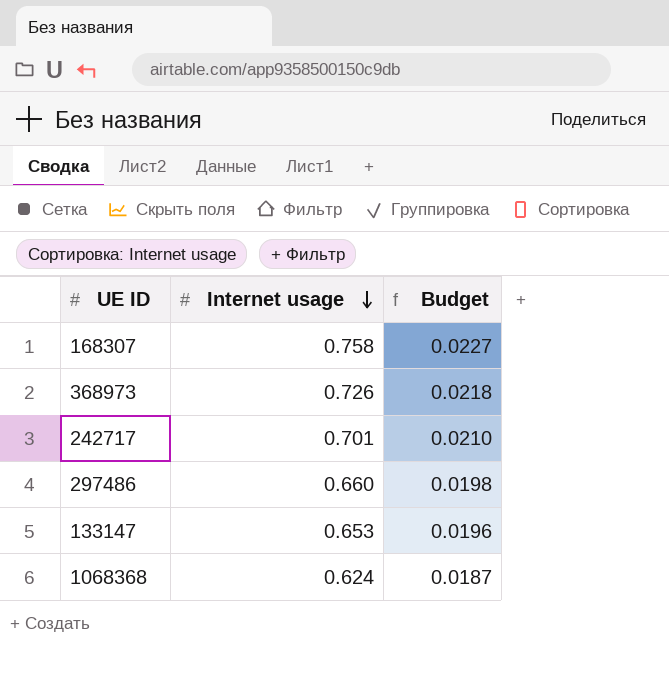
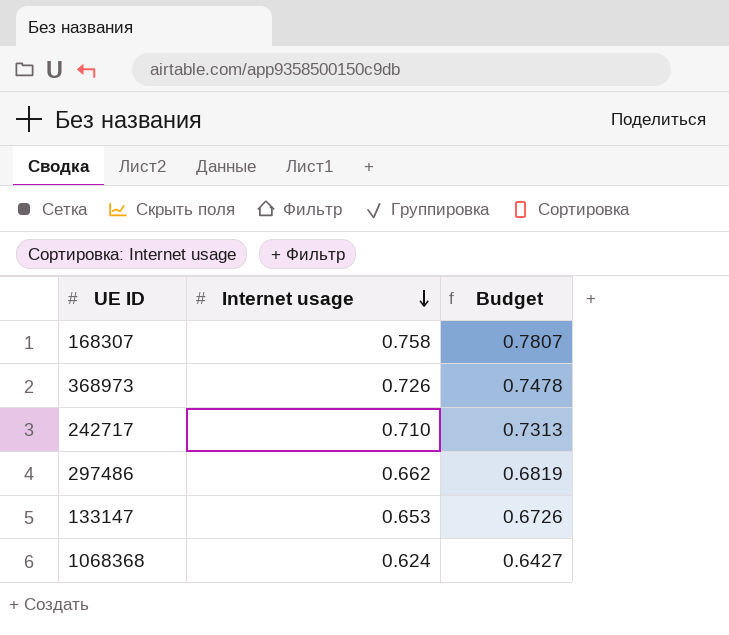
column Budget | formula: [Internet usage] * 0.03 -> [Internet usage] * 1.03
242717 | Internet usage: 0.701 -> 0.710
297486 | Internet usage: 0.660 -> 0.662

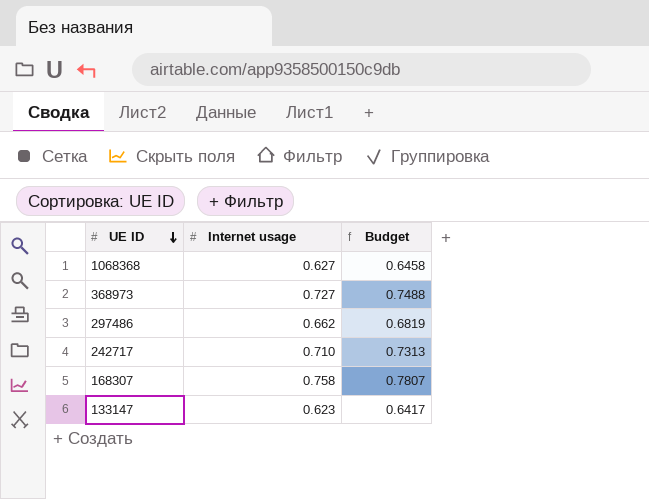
row order: Internet usage descending -> UE ID descending
1068368 | Internet usage: 0.624 -> 0.627
1068368 | Budget: 0.6427 -> 0.6458
368973 | Internet usage: 0.726 -> 0.727
368973 | Budget: 0.7478 -> 0.7488
133147 | Internet usage: 0.653 -> 0.623
133147 | Budget: 0.6726 -> 0.6417

